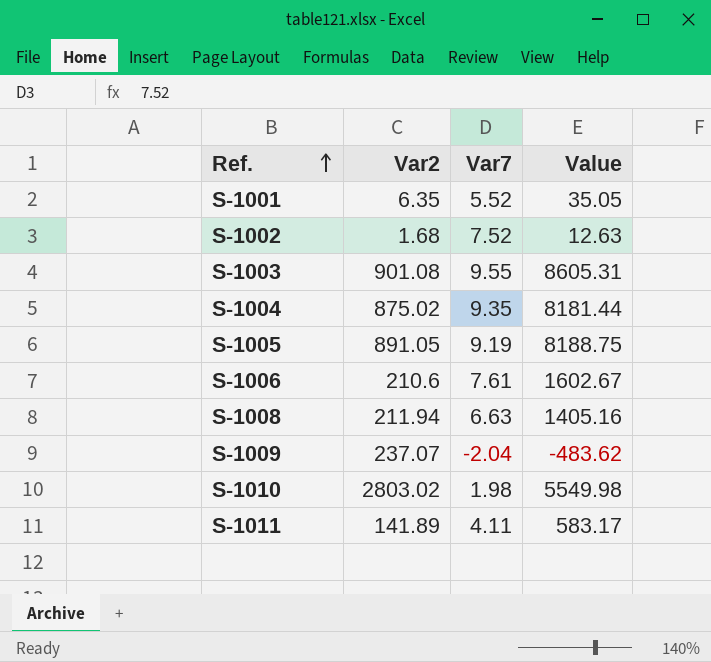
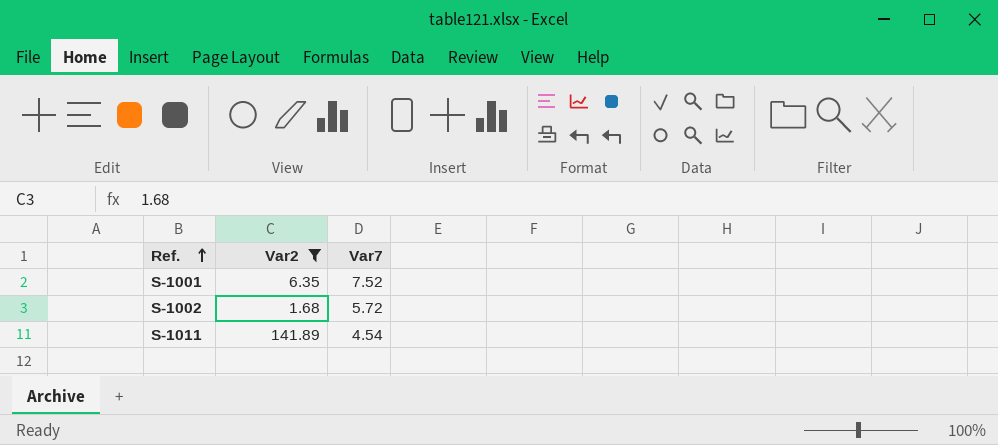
filter: none -> Var2 <= 141.89
column Value | formula: [Var2] * [Var7] -> none
S-1001 | Var7: 5.52 -> 7.52
S-1002 | Var7: 7.52 -> 5.72
S-1011 | Var7: 4.11 -> 4.54

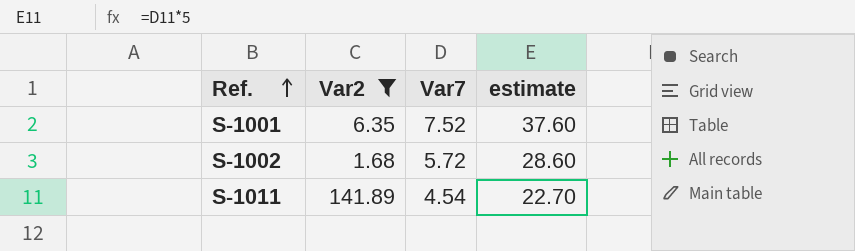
column estimate | formula: none -> [Var7] * 5

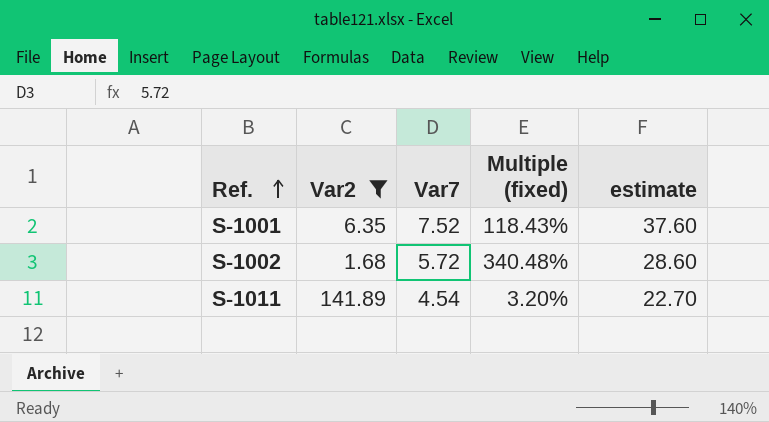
column Multiple (fixed) | formula: none -> [Var7] / [Var2]

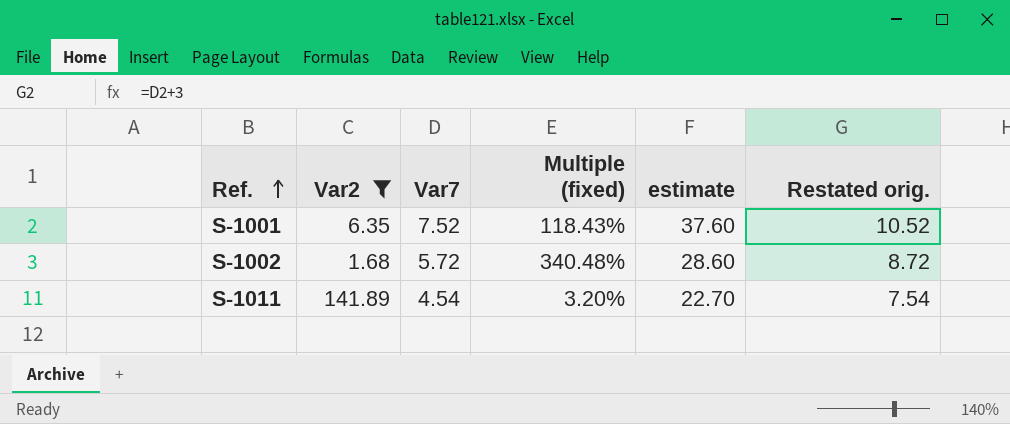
column Restated orig. | formula: none -> [Var7] + 3

